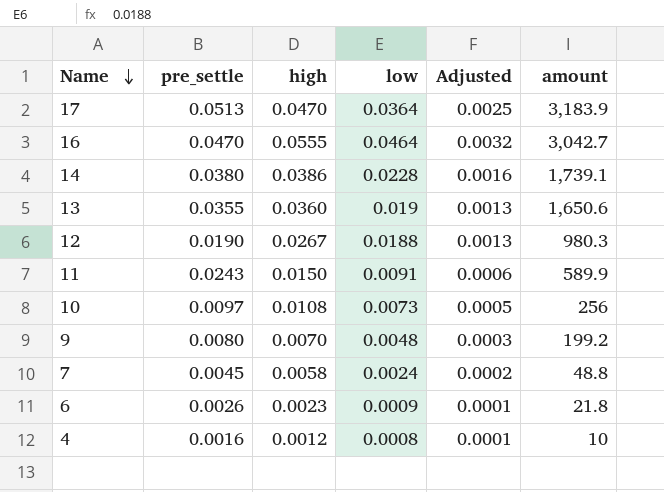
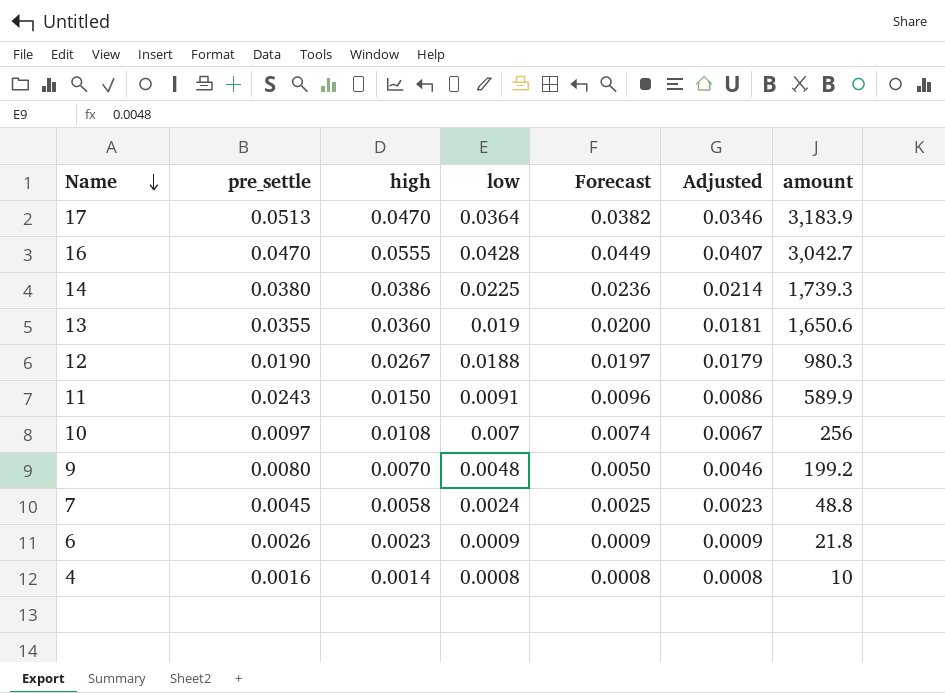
column Forecast | formula: none -> [low] * 1.05
column Adjusted | formula: [low] * 0.07 -> [low] * 0.95
16 | low: 0.0464 -> 0.0428
14 | low: 0.0228 -> 0.0225
14 | amount: 1,739.1 -> 1,739.3
10 | low: 0.0073 -> 0.007
4 | high: 0.0012 -> 0.0014

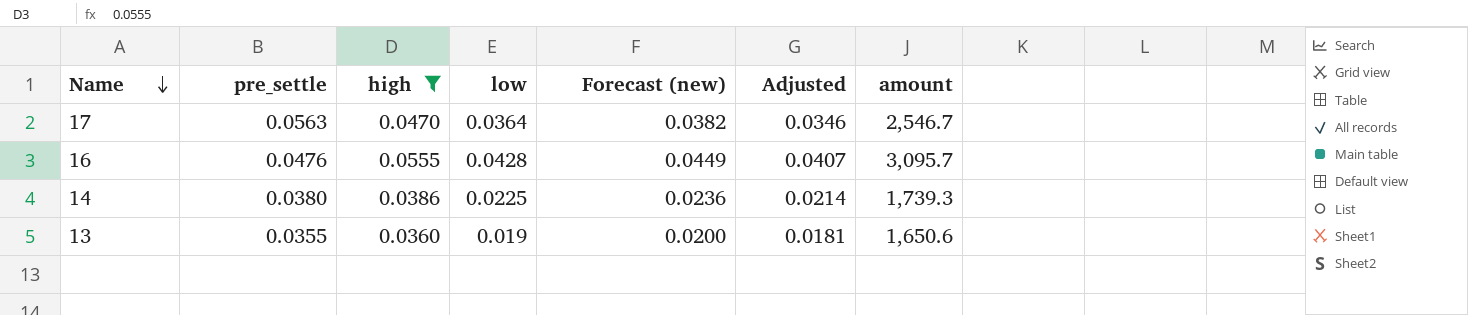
filter: none -> high >= 0.0360
column name: Forecast -> Forecast (new)
17 | pre_settle: 0.0513 -> 0.0563
17 | amount: 3,183.9 -> 2,546.7
16 | pre_settle: 0.0470 -> 0.0476
16 | amount: 3,042.7 -> 3,095.7

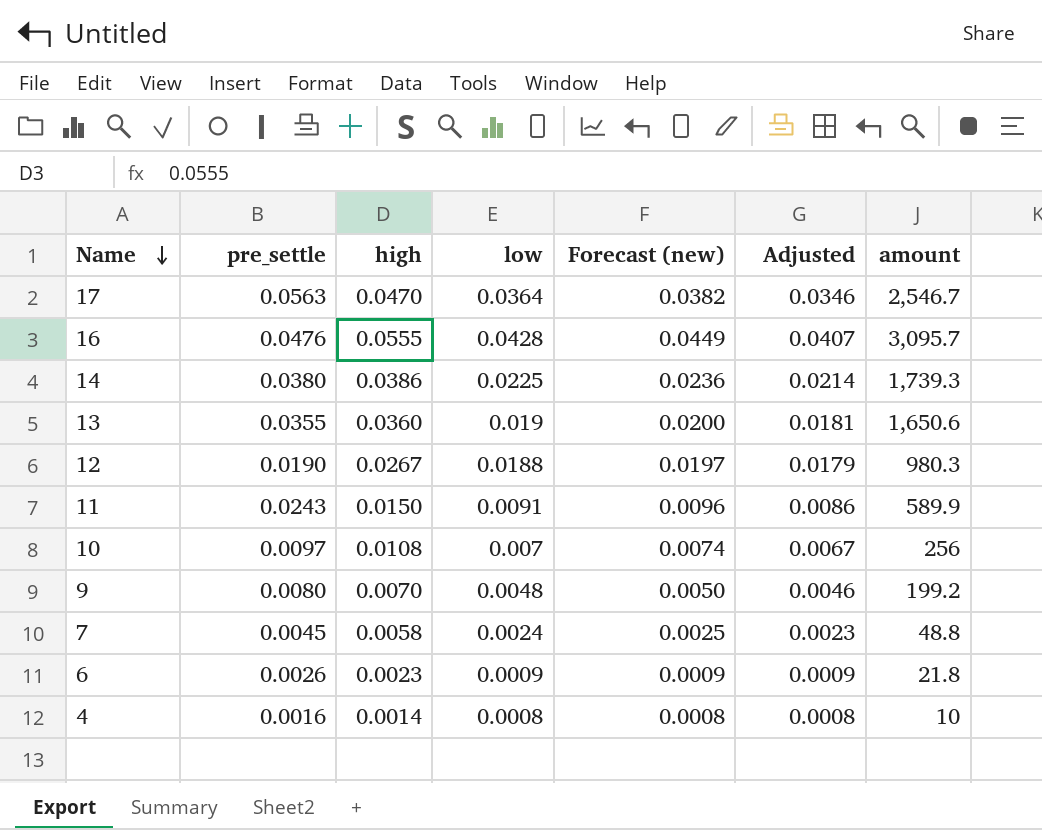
filter: high >= 0.0360 -> none

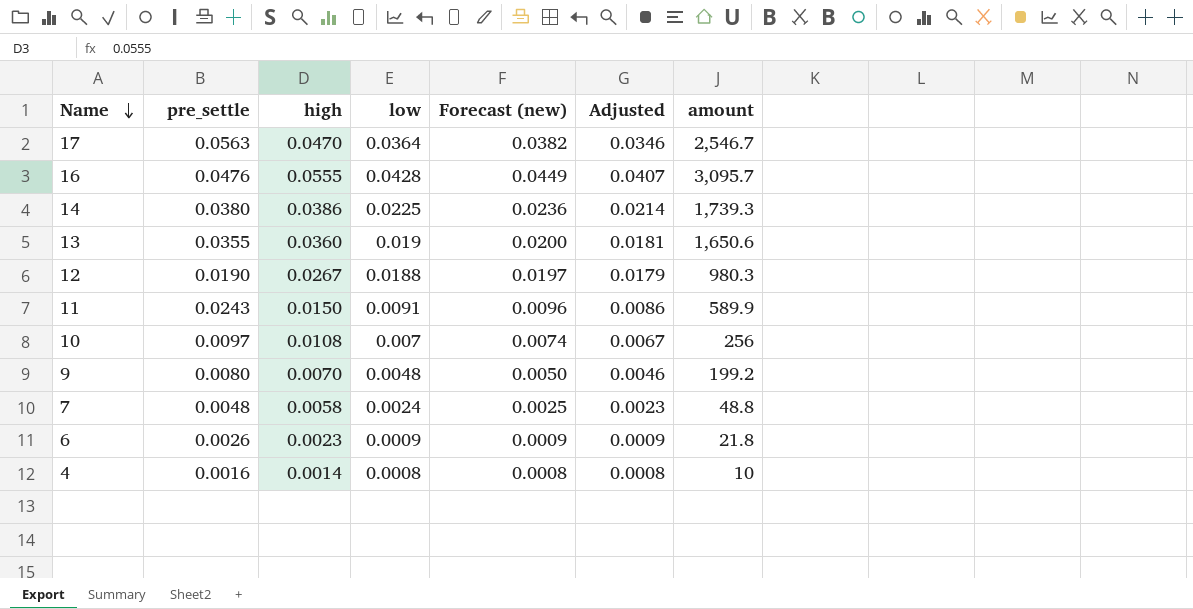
7 | pre_settle: 0.0045 -> 0.0048

